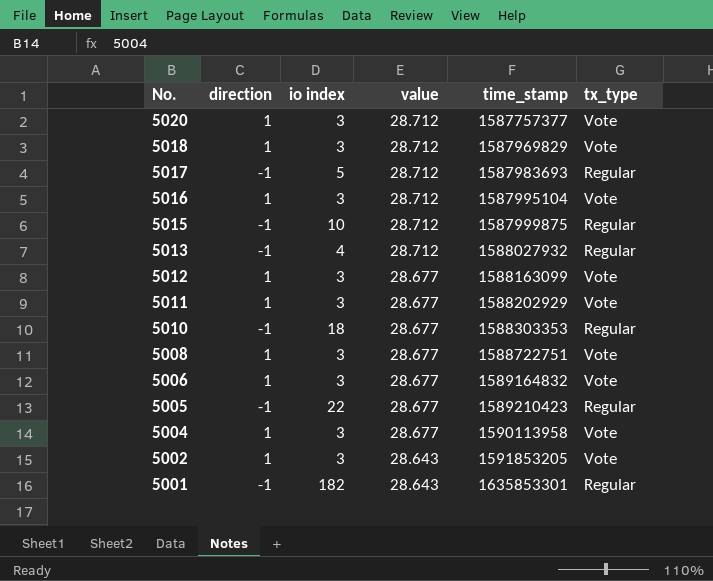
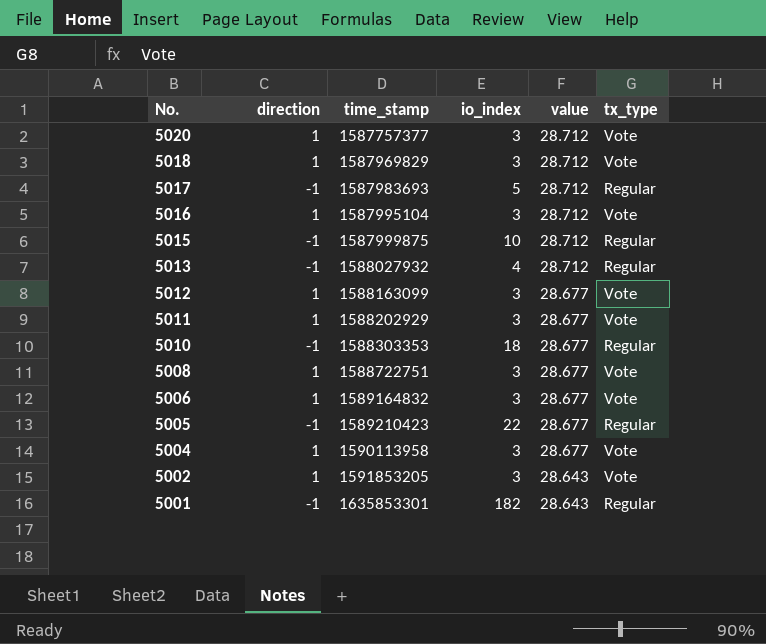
column time_stamp | position: 5 -> 3
column name: io index -> io_index

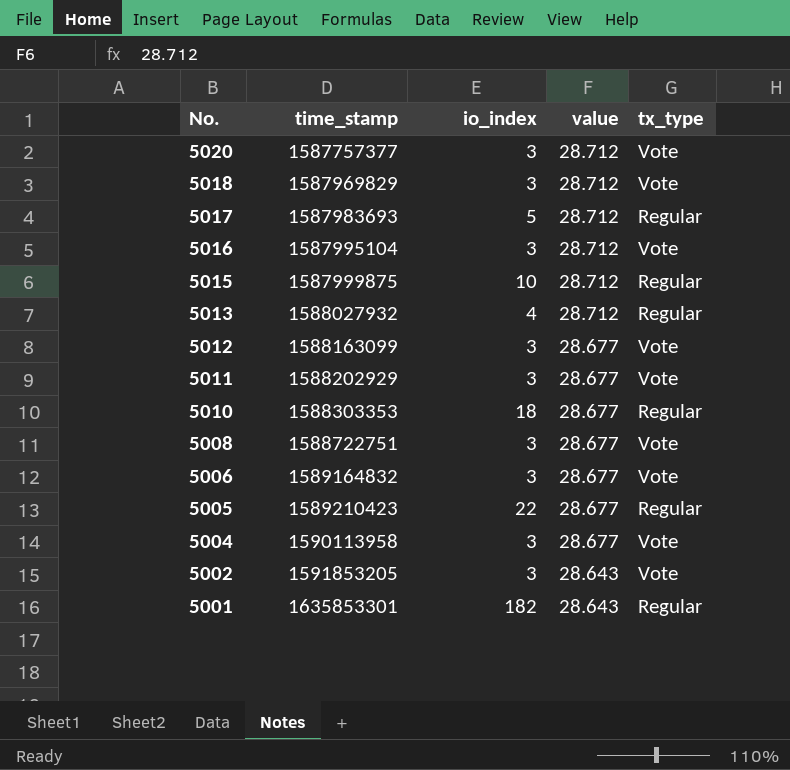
column direction | position: 2 -> none

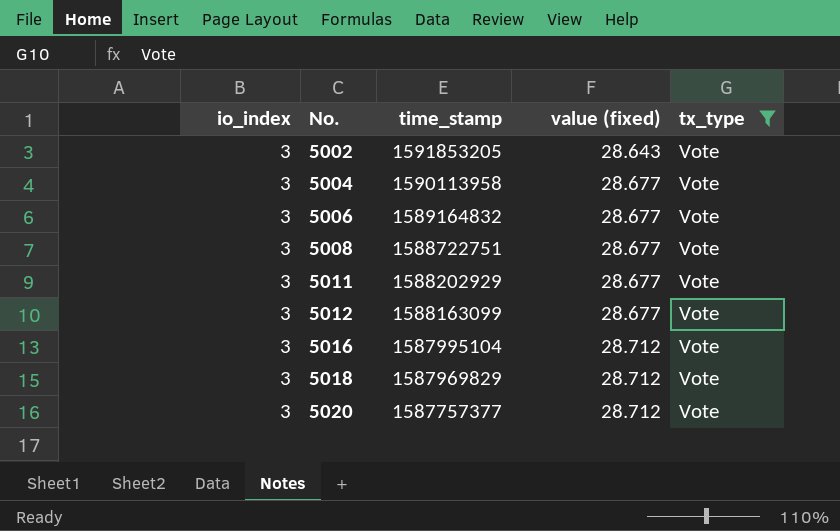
filter: none -> tx_type = Vote
row order: No. descending -> No. ascending
column io_index | position: 3 -> 1
column name: value -> value (fixed)

